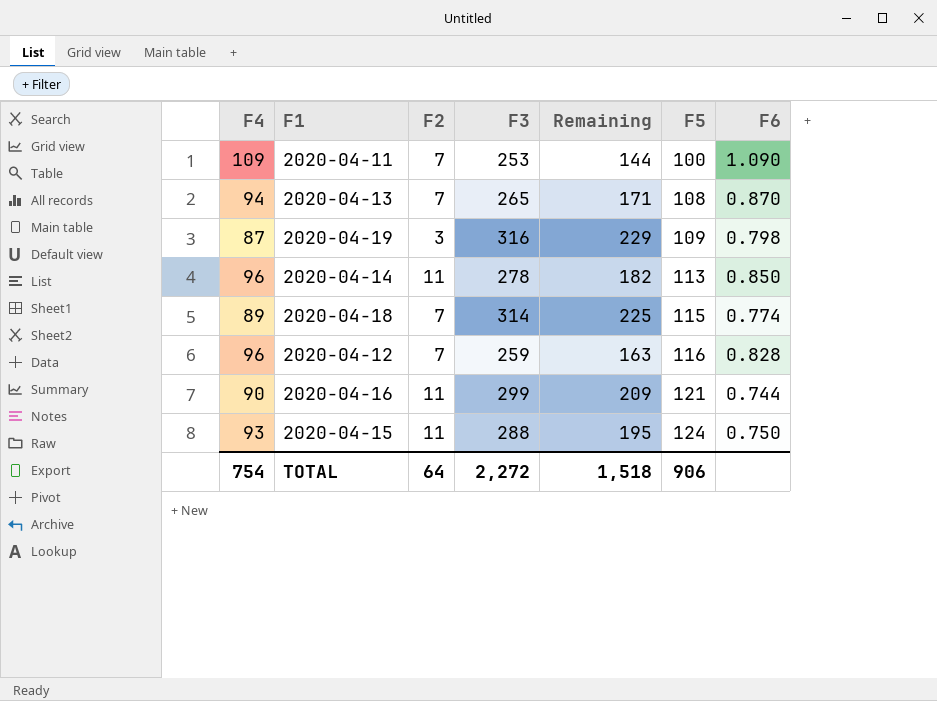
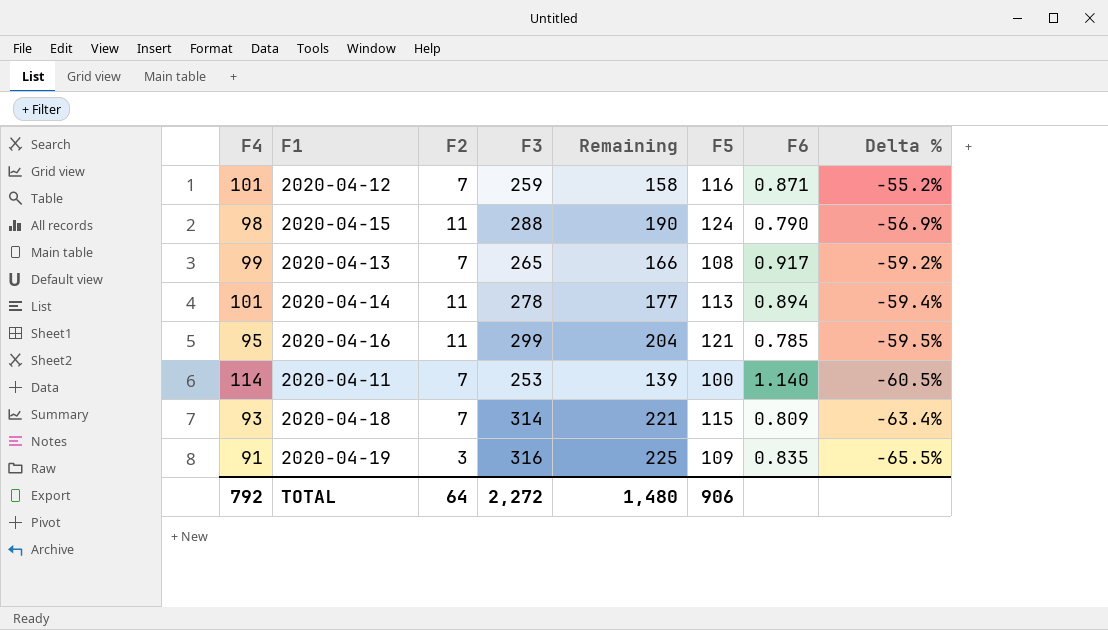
row order: F5 ascending -> Delta % descending
column Delta % | formula: none -> ([F5] - [F3]) / [F3]
2020-04-12 | F4: 96 -> 101
2020-04-12 | Remaining: 163 -> 158
2020-04-12 | F6: 0.828 -> 0.871
2020-04-15 | F4: 93 -> 98
2020-04-15 | Remaining: 195 -> 190
2020-04-15 | F6: 0.750 -> 0.790
2020-04-13 | F4: 94 -> 99
2020-04-13 | Remaining: 171 -> 166
2020-04-13 | F6: 0.870 -> 0.917
2020-04-14 | F4: 96 -> 101
2020-04-14 | Remaining: 182 -> 177
2020-04-14 | F6: 0.850 -> 0.894
2020-04-16 | F4: 90 -> 95
2020-04-16 | Remaining: 209 -> 204
2020-04-16 | F6: 0.744 -> 0.785
2020-04-11 | F4: 109 -> 114
2020-04-11 | Remaining: 144 -> 139
2020-04-11 | F6: 1.090 -> 1.140
2020-04-18 | F4: 89 -> 93
2020-04-18 | Remaining: 225 -> 221
2020-04-18 | F6: 0.774 -> 0.809
2020-04-19 | F4: 87 -> 91
2020-04-19 | Remaining: 229 -> 225
2020-04-19 | F6: 0.798 -> 0.835
TOTAL | F4: 754 -> 792
TOTAL | Remaining: 1,518 -> 1,480

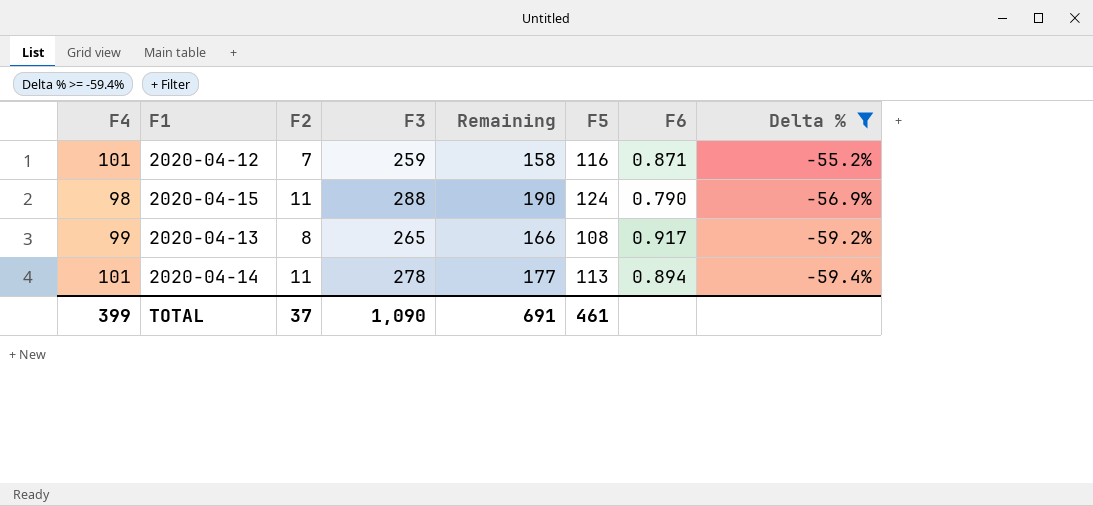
filter: none -> Delta % >= -59.4%
2020-04-13 | F2: 7 -> 8
TOTAL | F4: 792 -> 399
TOTAL | F2: 64 -> 37
TOTAL | F3: 2,272 -> 1,090
TOTAL | Remaining: 1,480 -> 691
TOTAL | F5: 906 -> 461

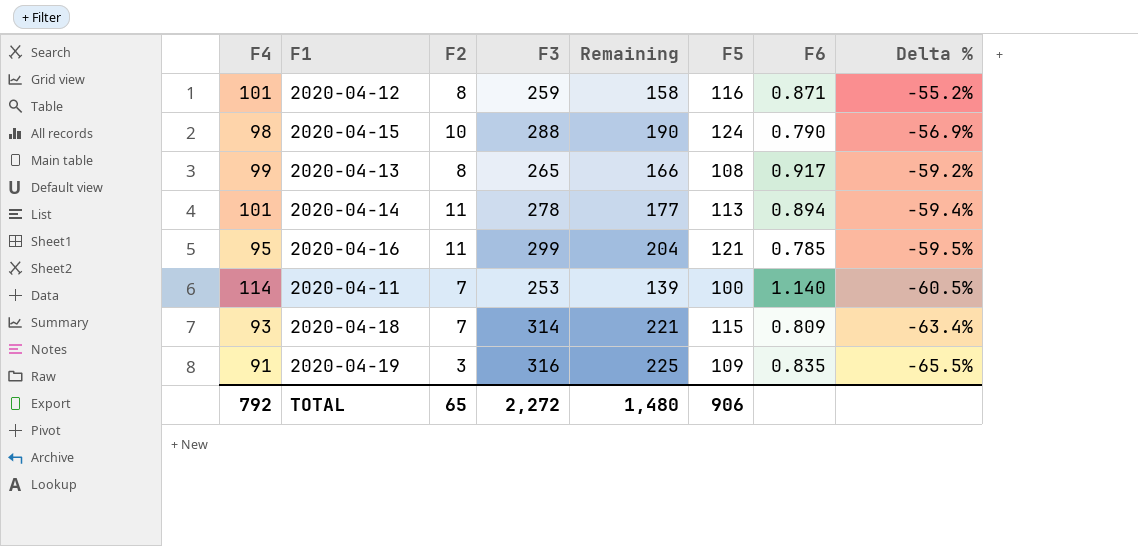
filter: Delta % >= -59.4% -> none
2020-04-12 | F2: 7 -> 8
2020-04-15 | F2: 11 -> 10
TOTAL | F4: 399 -> 792
TOTAL | F2: 37 -> 65
TOTAL | F3: 1,090 -> 2,272
TOTAL | Remaining: 691 -> 1,480
TOTAL | F5: 461 -> 906

